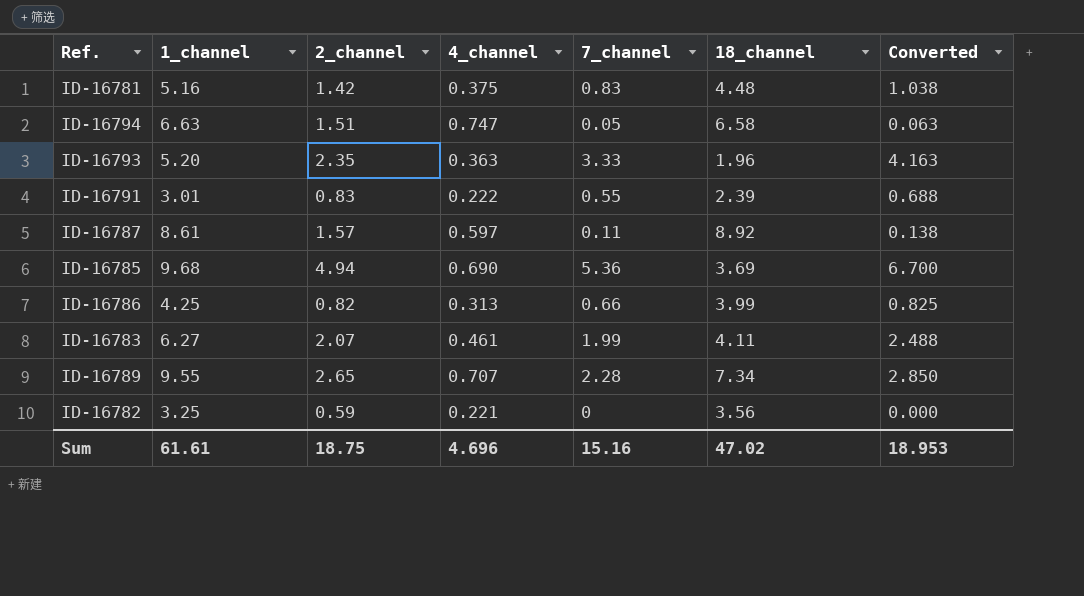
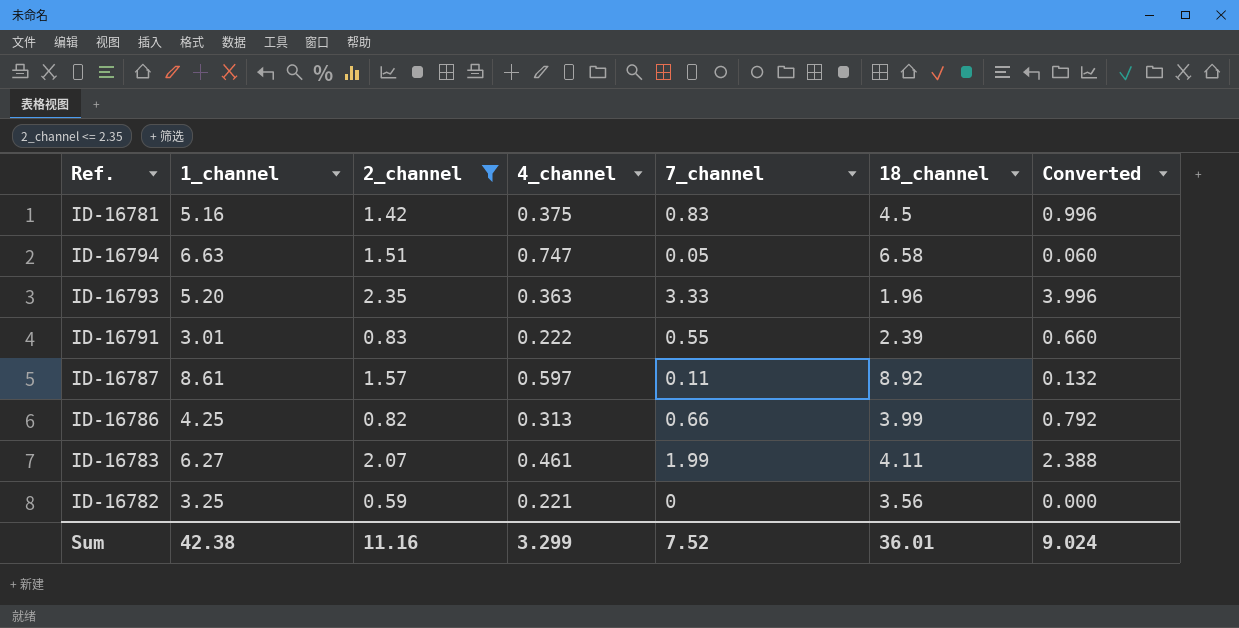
filter: none -> 2_channel <= 2.35
column Converted | formula: [7_channel] * 1.25 -> [7_channel] * 1.2
ID-16781 | 18_channel: 4.48 -> 4.5
Sum | 1_channel: 61.61 -> 42.38
Sum | 2_channel: 18.75 -> 11.16
Sum | 4_channel: 4.696 -> 3.299
Sum | 7_channel: 15.16 -> 7.52
Sum | 18_channel: 47.02 -> 36.01
Sum | Converted: 18.953 -> 9.024

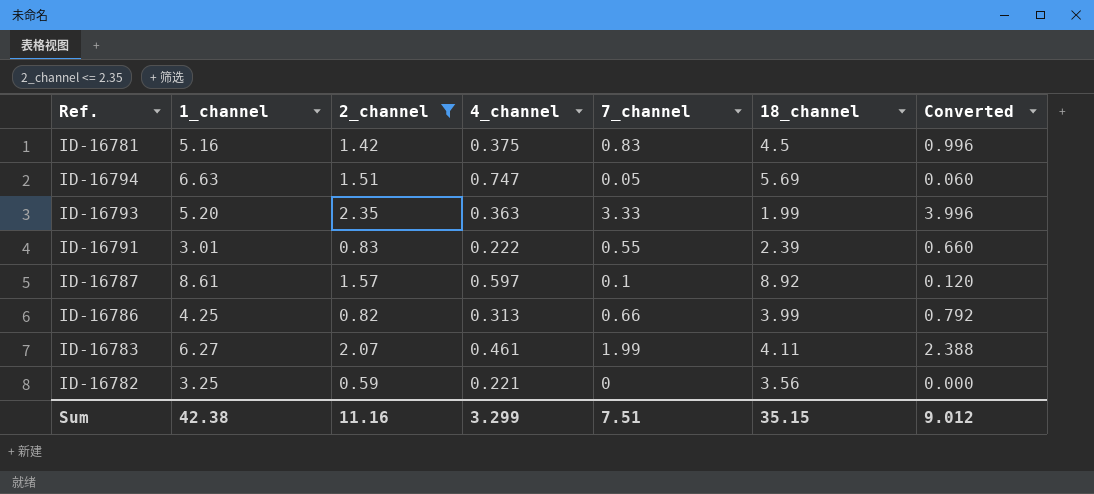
ID-16794 | 18_channel: 6.58 -> 5.69
ID-16793 | 18_channel: 1.96 -> 1.99
ID-16787 | 7_channel: 0.11 -> 0.1
ID-16787 | Converted: 0.132 -> 0.120
Sum | 7_channel: 7.52 -> 7.51
Sum | 18_channel: 36.01 -> 35.15
Sum | Converted: 9.024 -> 9.012

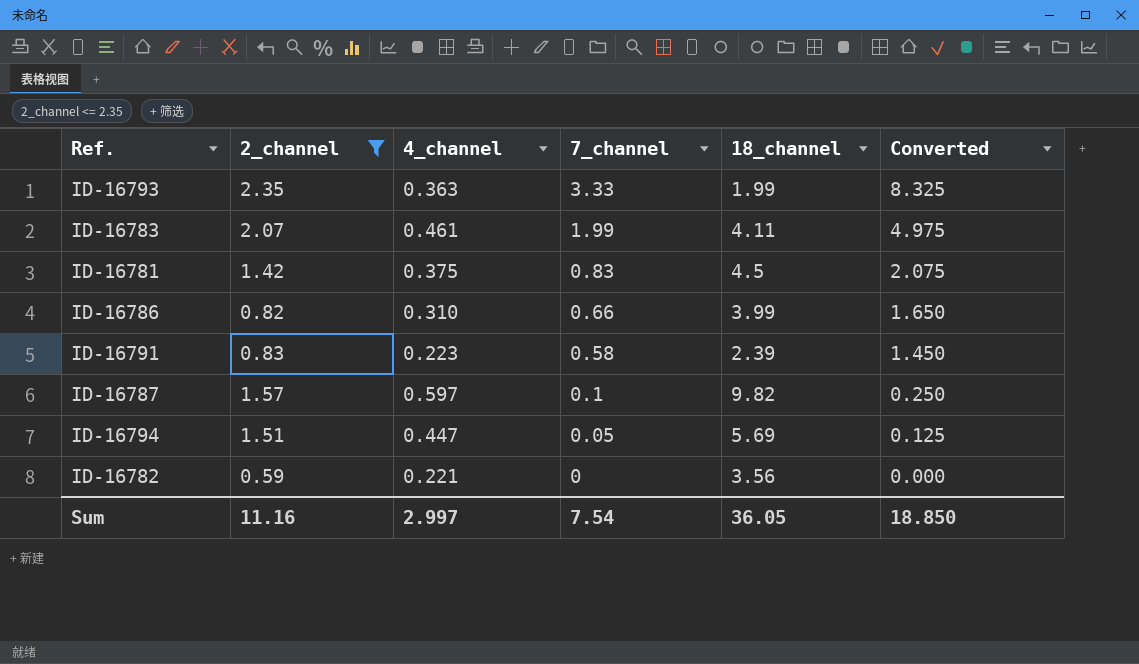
row order: none -> 7_channel descending
column 1_channel | position: 2 -> none
column Converted | formula: [7_channel] * 1.2 -> [7_channel] * 2.5
ID-16786 | 4_channel: 0.313 -> 0.310
ID-16791 | 4_channel: 0.222 -> 0.223
ID-16791 | 7_channel: 0.55 -> 0.58
ID-16787 | 18_channel: 8.92 -> 9.82
ID-16794 | 4_channel: 0.747 -> 0.447
Sum | 4_channel: 3.299 -> 2.997
Sum | 7_channel: 7.51 -> 7.54
Sum | 18_channel: 35.15 -> 36.05
Sum | Converted: 9.012 -> 18.850

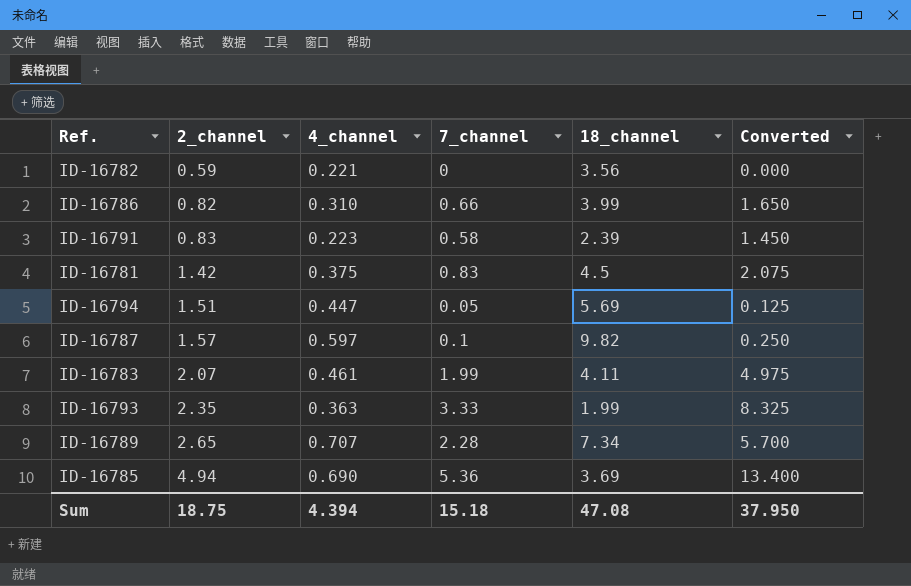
filter: 2_channel <= 2.35 -> none
row order: 7_channel descending -> 2_channel ascending
Sum | 2_channel: 11.16 -> 18.75
Sum | 4_channel: 2.997 -> 4.394
Sum | 7_channel: 7.54 -> 15.18
Sum | 18_channel: 36.05 -> 47.08
Sum | Converted: 18.850 -> 37.950

